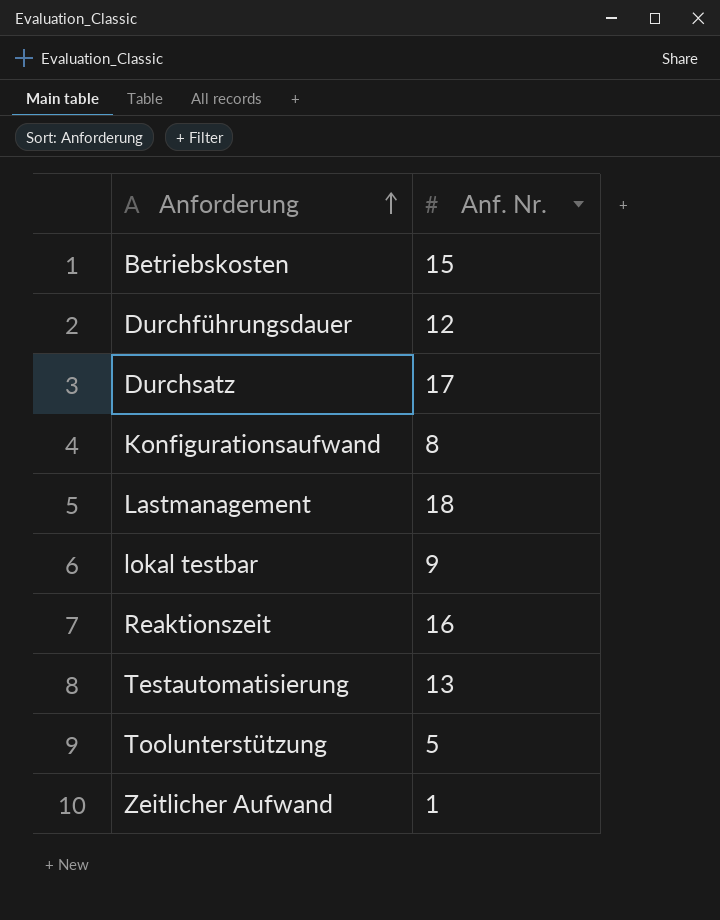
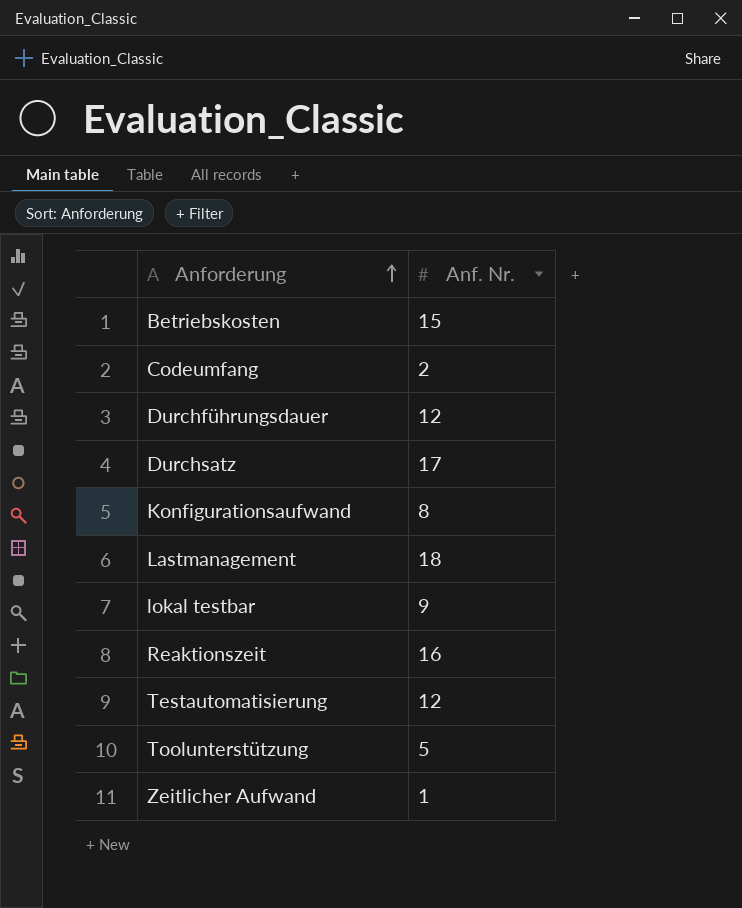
row Codeumfang: none -> 2
Testautomatisierung | Anf. Nr.: 13 -> 12

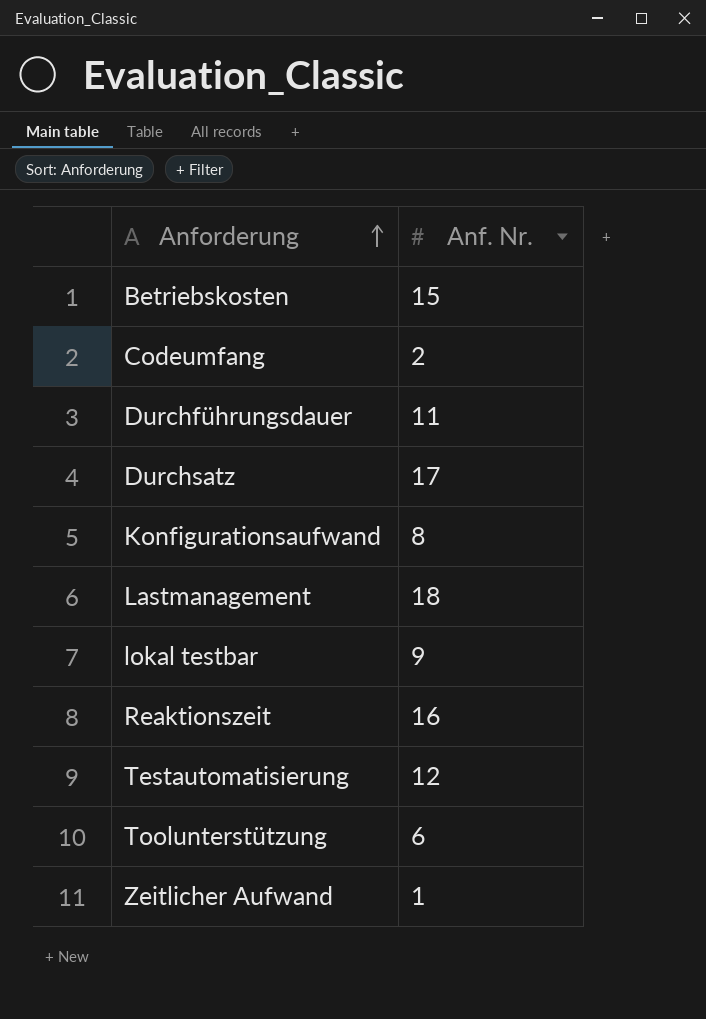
Durchführungsdauer | Anf. Nr.: 12 -> 11
Toolunterstützung | Anf. Nr.: 5 -> 6

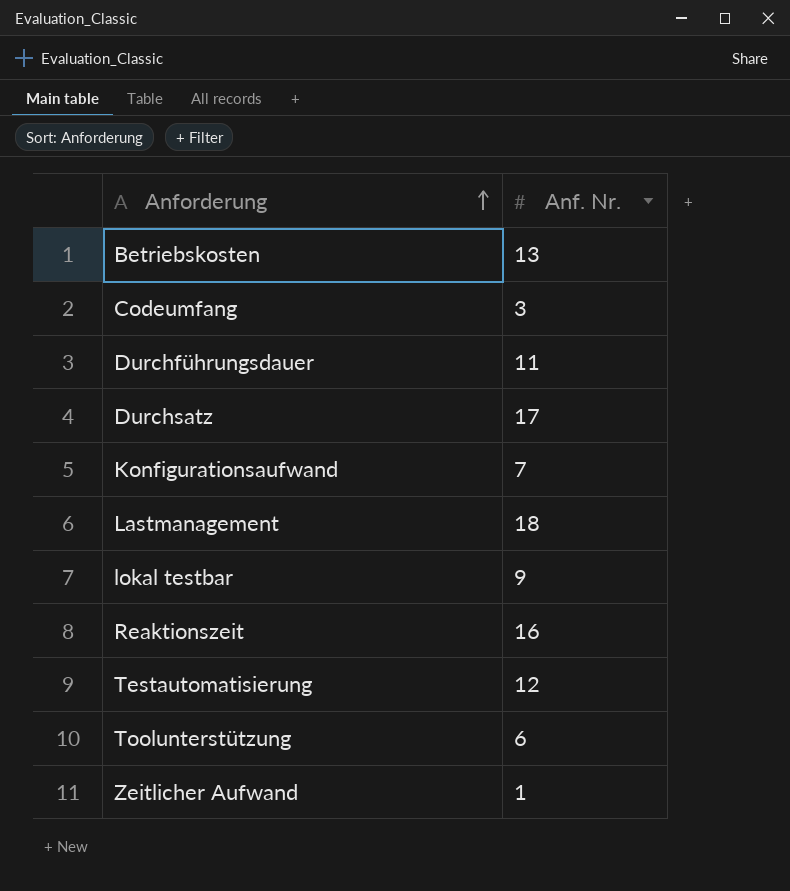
Betriebskosten | Anf. Nr.: 15 -> 13
Codeumfang | Anf. Nr.: 2 -> 3
Konfigurationsaufwand | Anf. Nr.: 8 -> 7

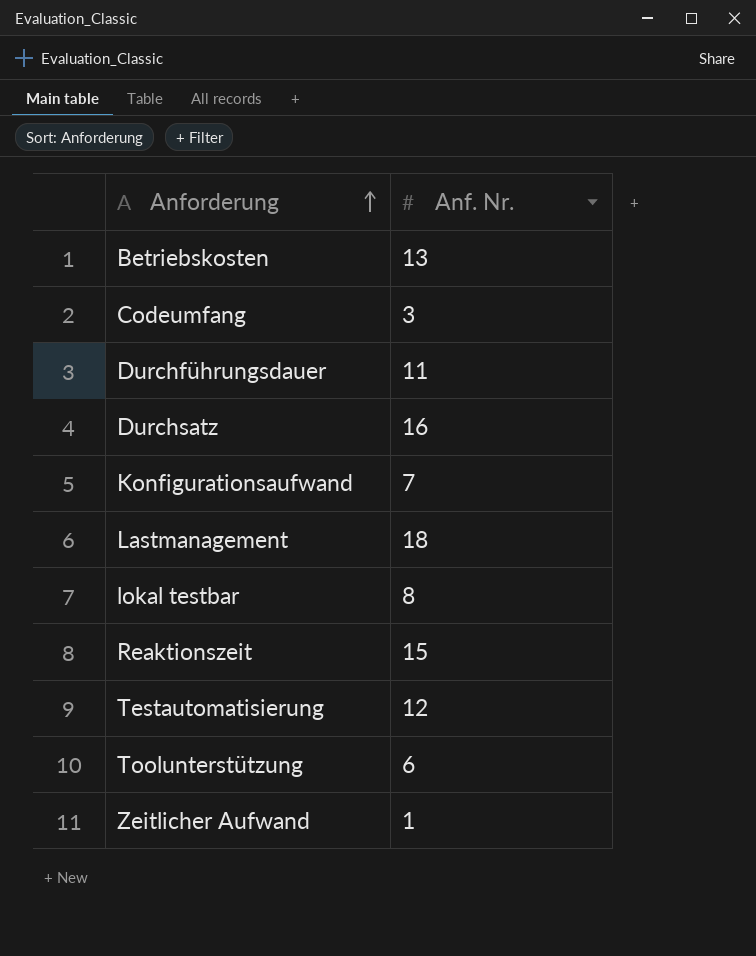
Durchsatz | Anf. Nr.: 17 -> 16
lokal testbar | Anf. Nr.: 9 -> 8
Reaktionszeit | Anf. Nr.: 16 -> 15

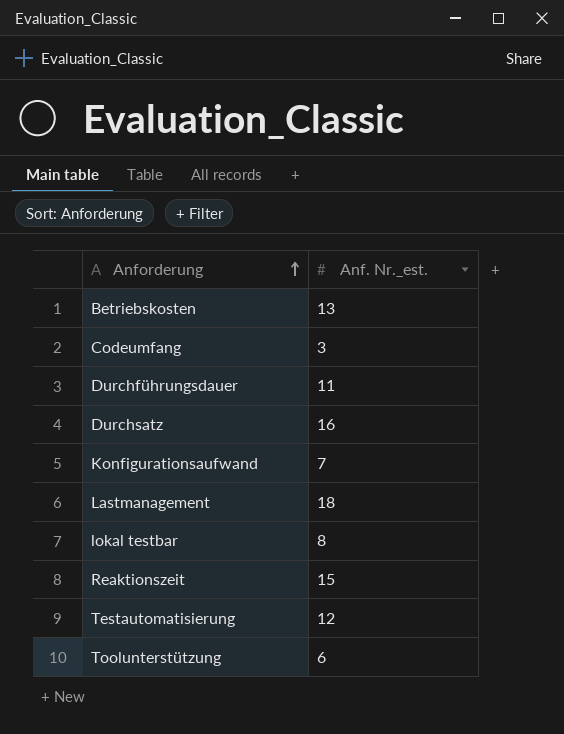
column name: Anf. Nr. -> Anf. Nr._est.
row Zeitlicher Aufwand: 1 -> none

